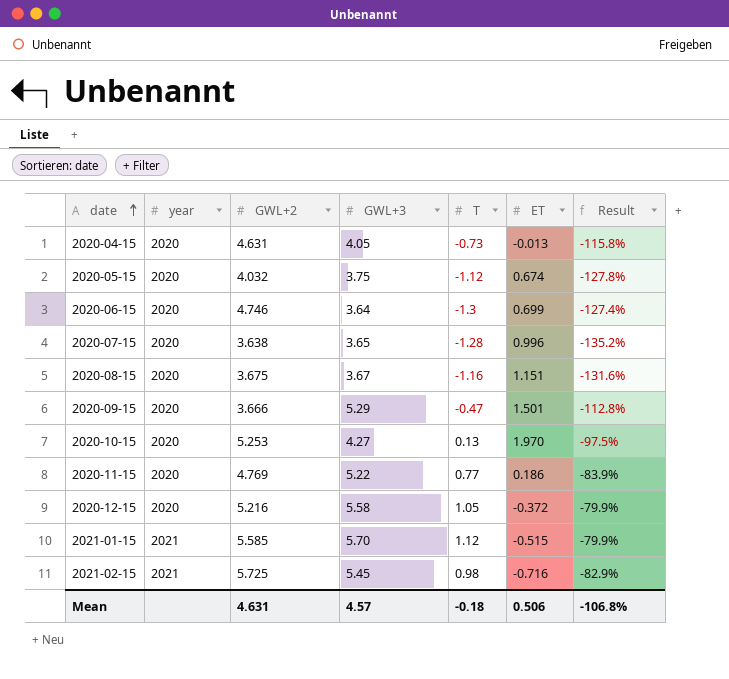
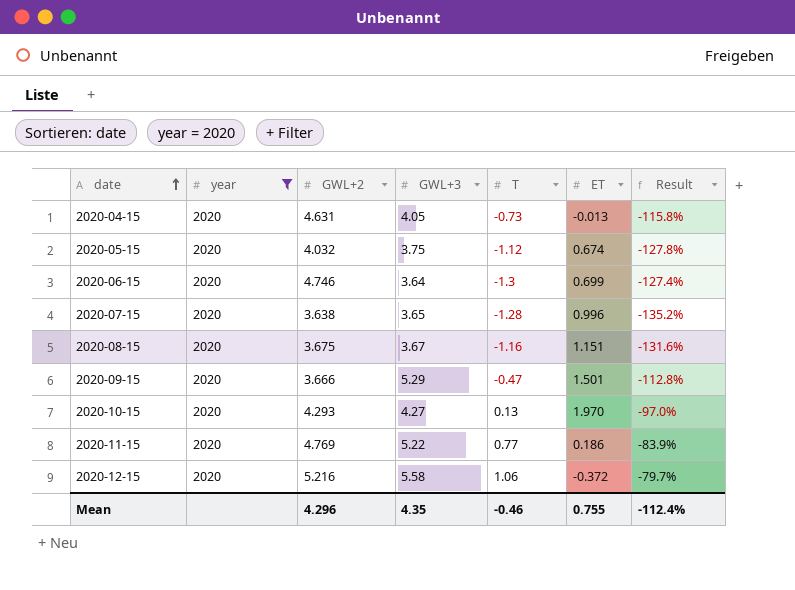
filter: none -> year = 2020
2020-10-15 | GWL+2: 5.253 -> 4.293
2020-10-15 | Result: -97.5% -> -97.0%
2020-12-15 | T: 1.05 -> 1.06
2020-12-15 | Result: -79.9% -> -79.7%
Mean | GWL+2: 4.631 -> 4.296
Mean | GWL+3: 4.57 -> 4.35
Mean | T: -0.18 -> -0.46
Mean | ET: 0.506 -> 0.755
Mean | Result: -106.8% -> -112.4%

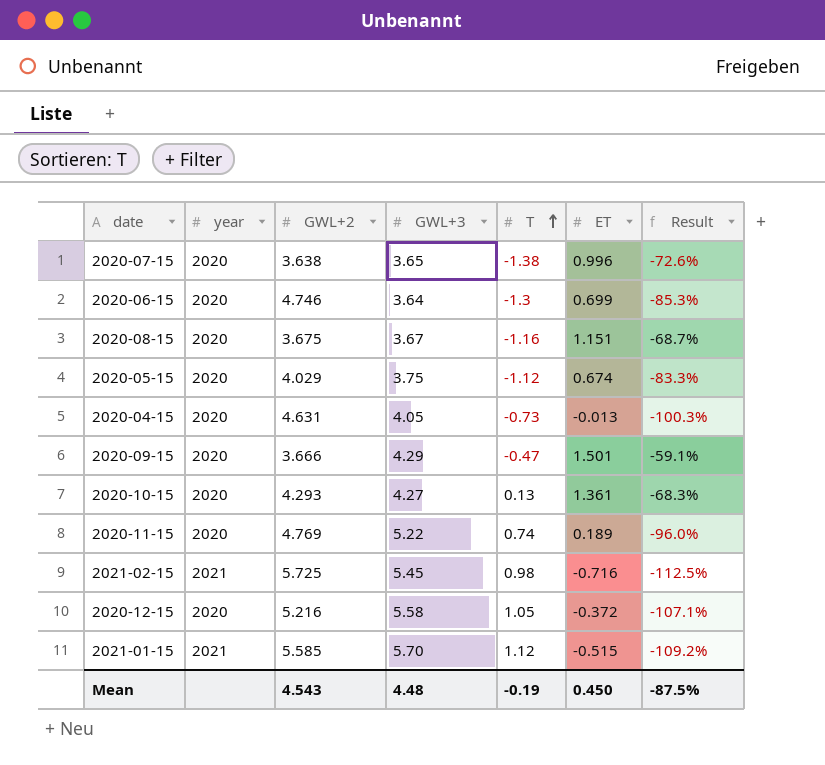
filter: year = 2020 -> none
row order: date ascending -> T ascending
column Result | formula: ([T] - [GWL+2]) / [GWL+2] -> ([ET] - [GWL+2]) / [GWL+2]
2020-07-15 | T: -1.28 -> -1.38
2020-05-15 | GWL+2: 4.032 -> 4.029
2020-09-15 | GWL+3: 5.29 -> 4.29
2020-10-15 | ET: 1.970 -> 1.361
2020-11-15 | T: 0.77 -> 0.74
2020-11-15 | ET: 0.186 -> 0.189
2020-12-15 | T: 1.06 -> 1.05
Mean | GWL+2: 4.296 -> 4.543
Mean | GWL+3: 4.35 -> 4.48
Mean | T: -0.46 -> -0.19
Mean | ET: 0.755 -> 0.450
Mean | Result: -112.4% -> -87.5%

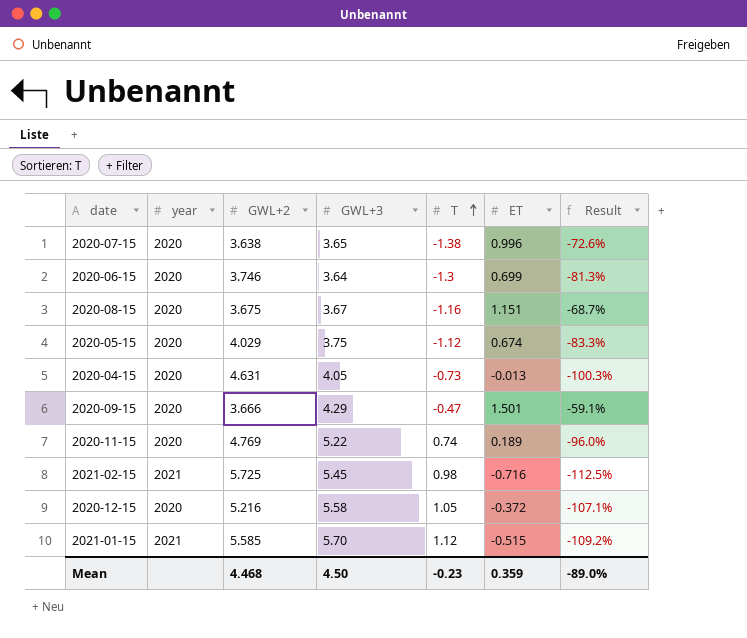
row 2020-10-15: 2020 | 4.293 | 4.27 | 0.13 | 1.361 | -68.3% -> none
2020-06-15 | GWL+2: 4.746 -> 3.746
2020-06-15 | Result: -85.3% -> -81.3%
Mean | GWL+2: 4.543 -> 4.468
Mean | GWL+3: 4.48 -> 4.50
Mean | T: -0.19 -> -0.23
Mean | ET: 0.450 -> 0.359
Mean | Result: -87.5% -> -89.0%

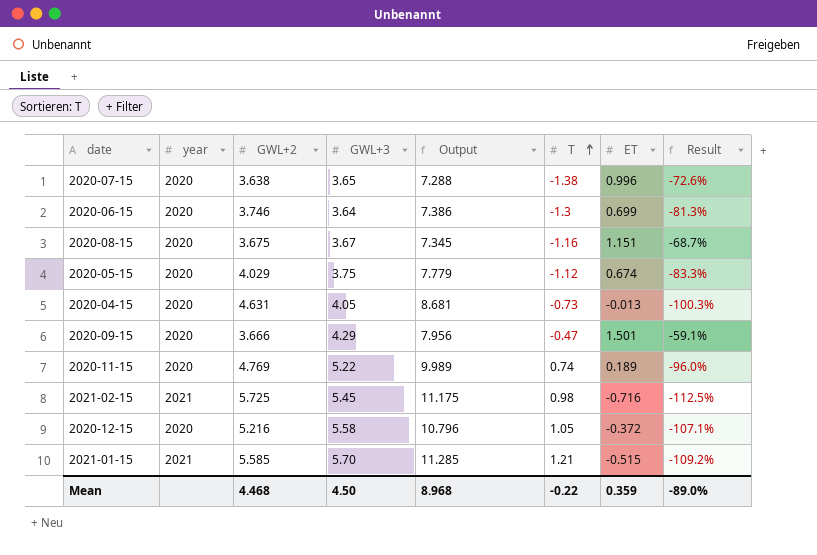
column Output | formula: none -> [GWL+2] + [GWL+3]
2021-01-15 | T: 1.12 -> 1.21
Mean | T: -0.23 -> -0.22

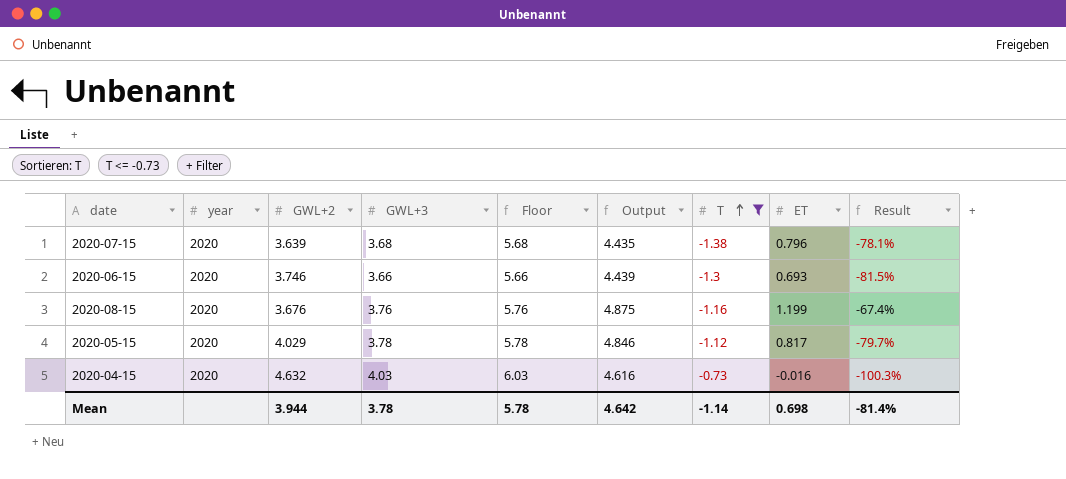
filter: none -> T <= -0.73
column Floor | formula: none -> [GWL+3] + 2
column Output | formula: [GWL+2] + [GWL+3] -> [GWL+2] + [ET]
2020-07-15 | GWL+2: 3.638 -> 3.639
2020-07-15 | GWL+3: 3.65 -> 3.68
2020-07-15 | ET: 0.996 -> 0.796
2020-07-15 | Result: -72.6% -> -78.1%
2020-06-15 | GWL+3: 3.64 -> 3.66
2020-06-15 | ET: 0.699 -> 0.693
2020-06-15 | Result: -81.3% -> -81.5%
2020-08-15 | GWL+2: 3.675 -> 3.676
2020-08-15 | GWL+3: 3.67 -> 3.76
2020-08-15 | ET: 1.151 -> 1.199
2020-08-15 | Result: -68.7% -> -67.4%
2020-05-15 | GWL+3: 3.75 -> 3.78
2020-05-15 | ET: 0.674 -> 0.817
2020-05-15 | Result: -83.3% -> -79.7%
2020-04-15 | GWL+2: 4.631 -> 4.632
2020-04-15 | GWL+3: 4.05 -> 4.03
2020-04-15 | ET: -0.013 -> -0.016
Mean | GWL+2: 4.468 -> 3.944
Mean | GWL+3: 4.50 -> 3.78
Mean | Output: 8.968 -> 4.642
Mean | T: -0.22 -> -1.14
Mean | ET: 0.359 -> 0.698
Mean | Result: -89.0% -> -81.4%

